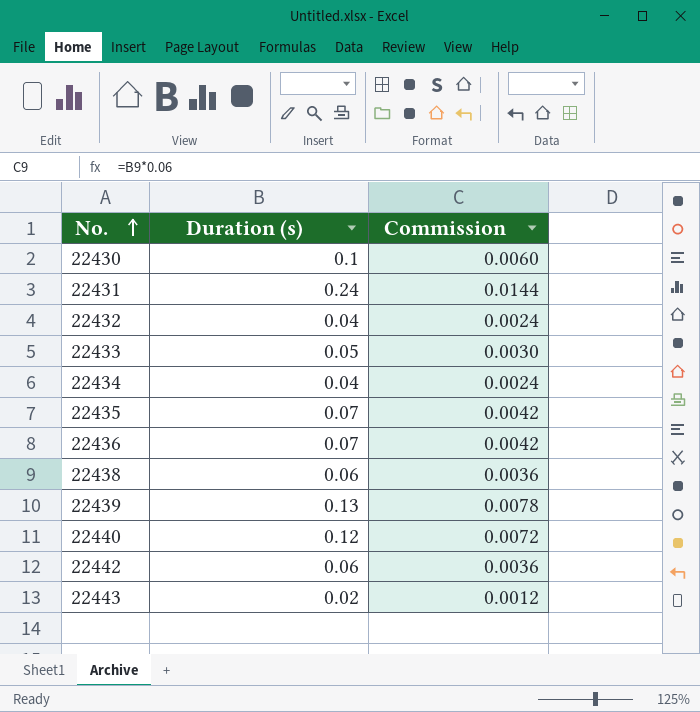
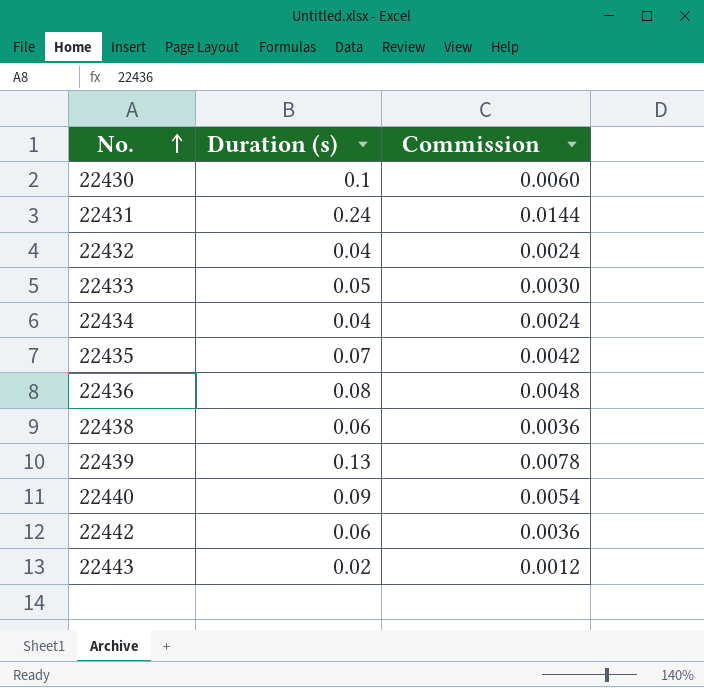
22436 | Duration (s): 0.07 -> 0.08
22436 | Commission: 0.0042 -> 0.0048
22440 | Duration (s): 0.12 -> 0.09
22440 | Commission: 0.0072 -> 0.0054

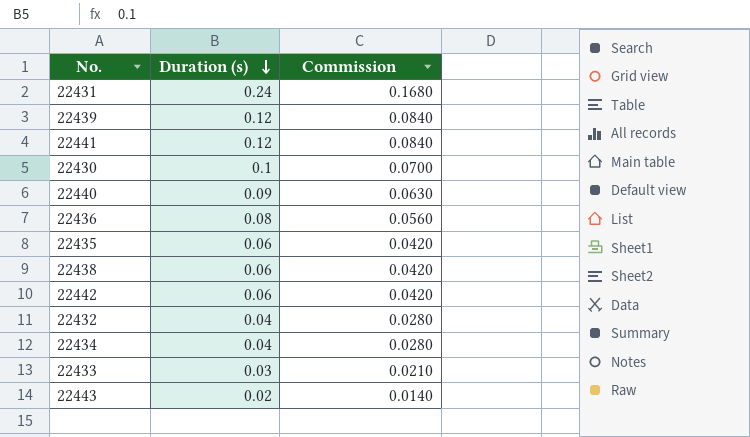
row order: No. ascending -> Duration (s) descending
column Commission | formula: [Duration (s)] * 0.06 -> [Duration (s)] * 0.7
22439 | Duration (s): 0.13 -> 0.12
row 22441: none -> 0.12 | 0.0840
22435 | Duration (s): 0.07 -> 0.06
22433 | Duration (s): 0.05 -> 0.03

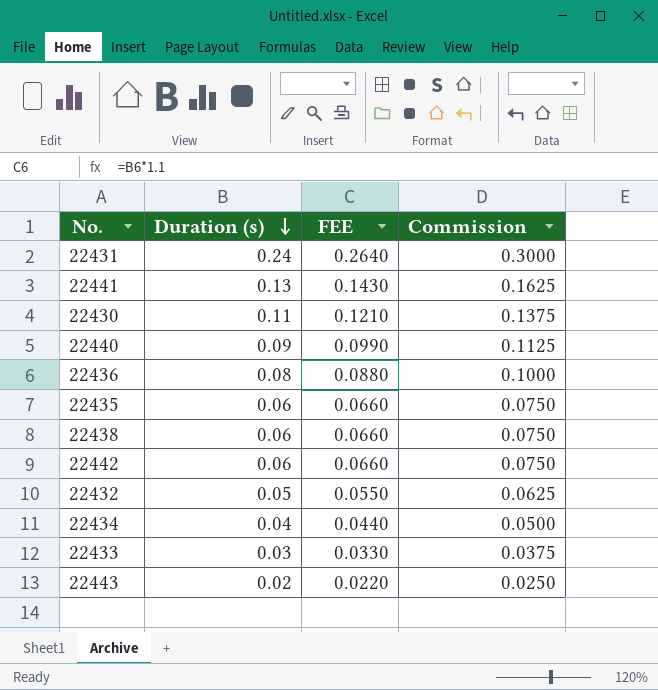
column FEE | formula: none -> [Duration (s)] * 1.1
column Commission | formula: [Duration (s)] * 0.7 -> [Duration (s)] * 1.25
row 22439: 0.12 | 0.0840 -> none
22441 | Duration (s): 0.12 -> 0.13
22430 | Duration (s): 0.1 -> 0.11
22432 | Duration (s): 0.04 -> 0.05

